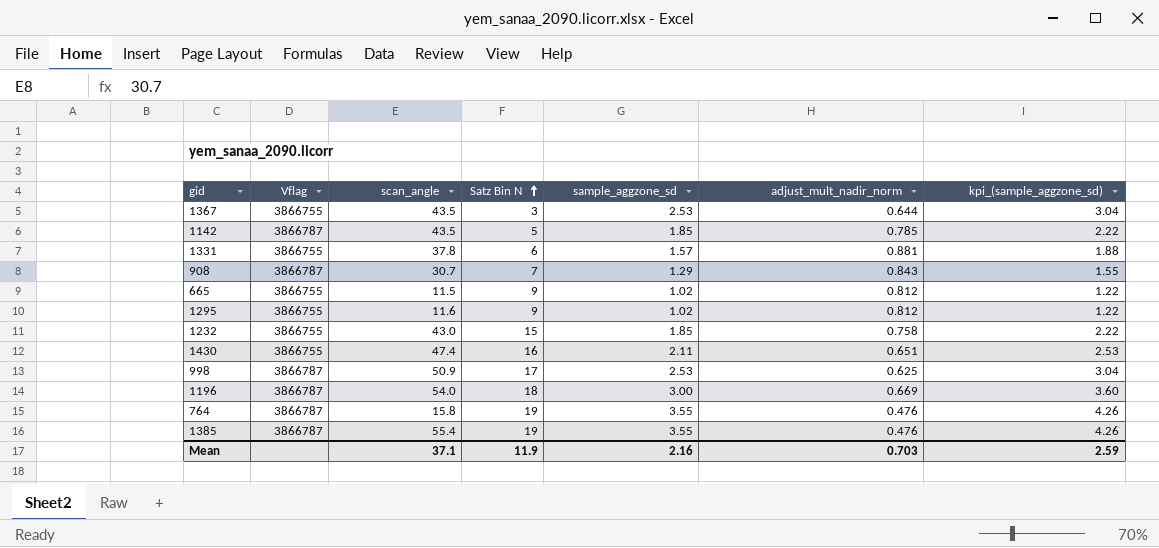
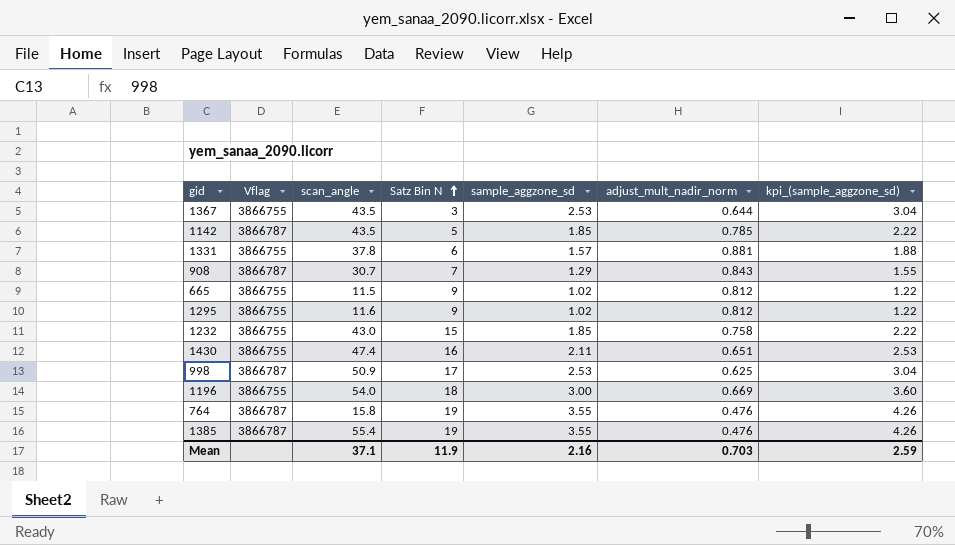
1196 | Vflag: 3866787 -> 3866755

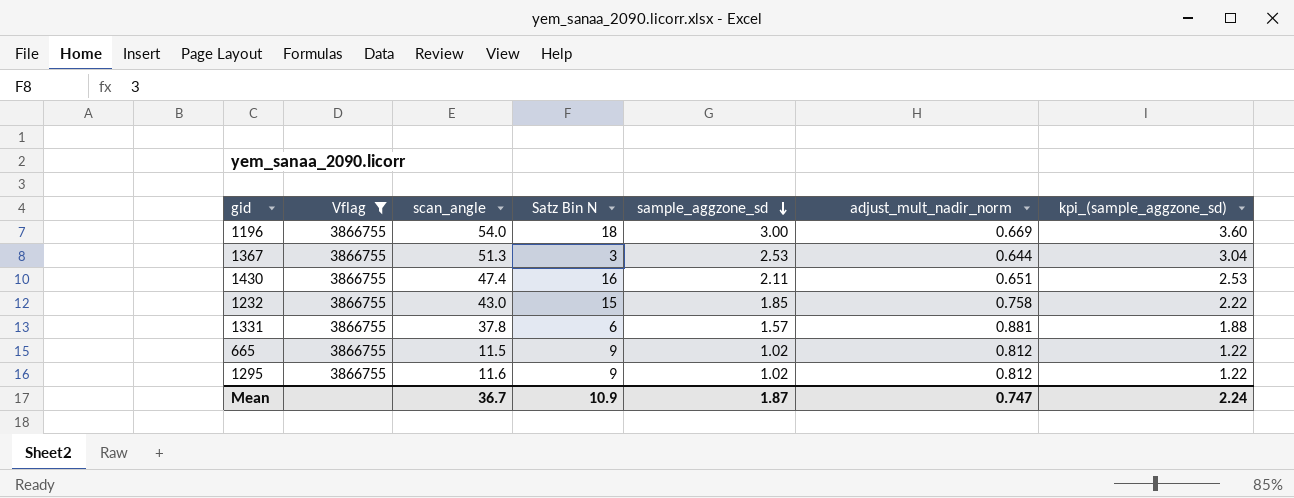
filter: none -> Vflag = 3866755
row order: Satz Bin N ascending -> sample_aggzone_sd descending
1367 | scan_angle: 43.5 -> 51.3
Mean | scan_angle: 37.1 -> 36.7
Mean | Satz Bin N: 11.9 -> 10.9
Mean | sample_aggzone_sd: 2.16 -> 1.87
Mean | adjust_mult_nadir_norm: 0.703 -> 0.747
Mean | kpi_(sample_aggzone_sd): 2.59 -> 2.24

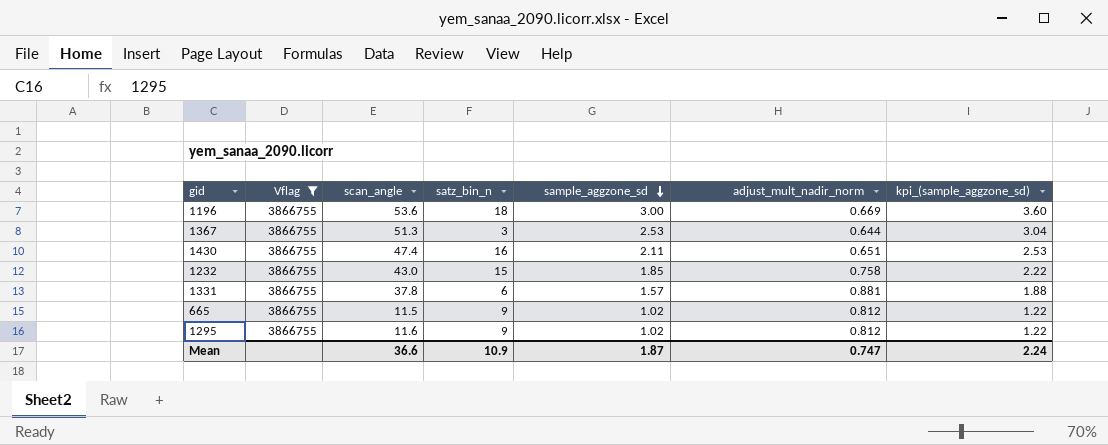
column name: Satz Bin N -> satz_bin_n
1196 | scan_angle: 54.0 -> 53.6
Mean | scan_angle: 36.7 -> 36.6

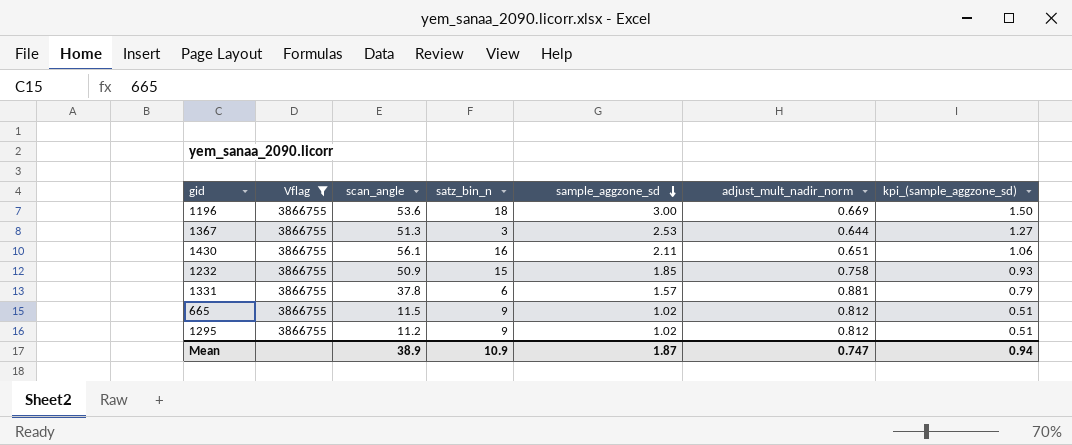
column kpi_(sample_aggzone_sd) | formula: [sample_aggzone_sd] * 1.2 -> [sample_aggzone_sd] * 0.5
1430 | scan_angle: 47.4 -> 56.1
1232 | scan_angle: 43.0 -> 50.9
1295 | scan_angle: 11.6 -> 11.2
Mean | scan_angle: 36.6 -> 38.9
Mean | kpi_(sample_aggzone_sd): 2.24 -> 0.94

